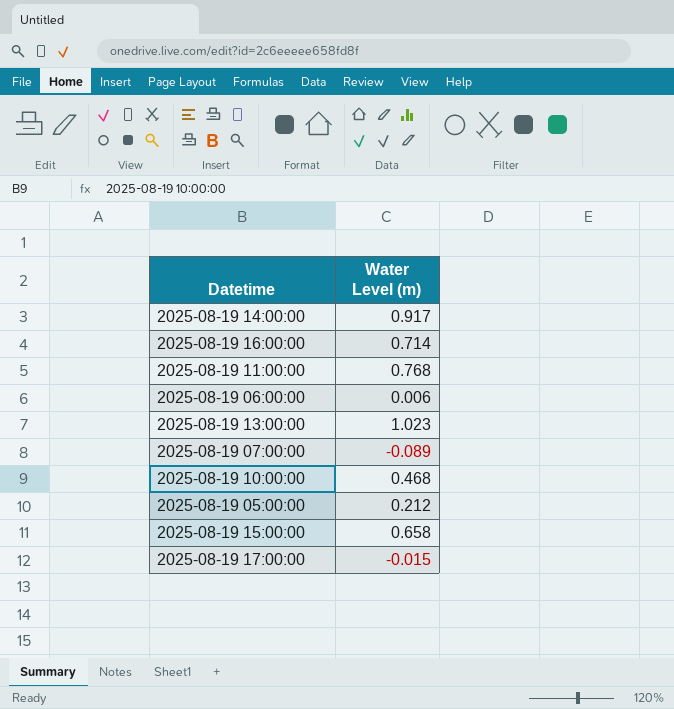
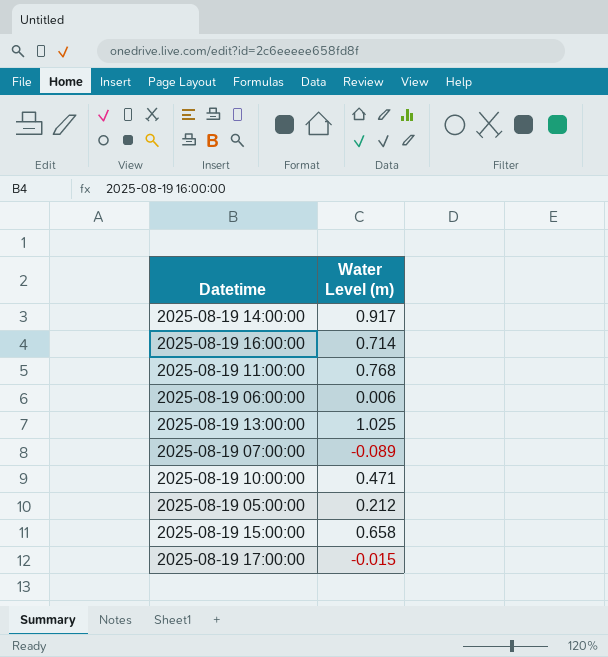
2025-08-19 13:00:00 | Water Level (m): 1.023 -> 1.025
2025-08-19 10:00:00 | Water Level (m): 0.468 -> 0.471

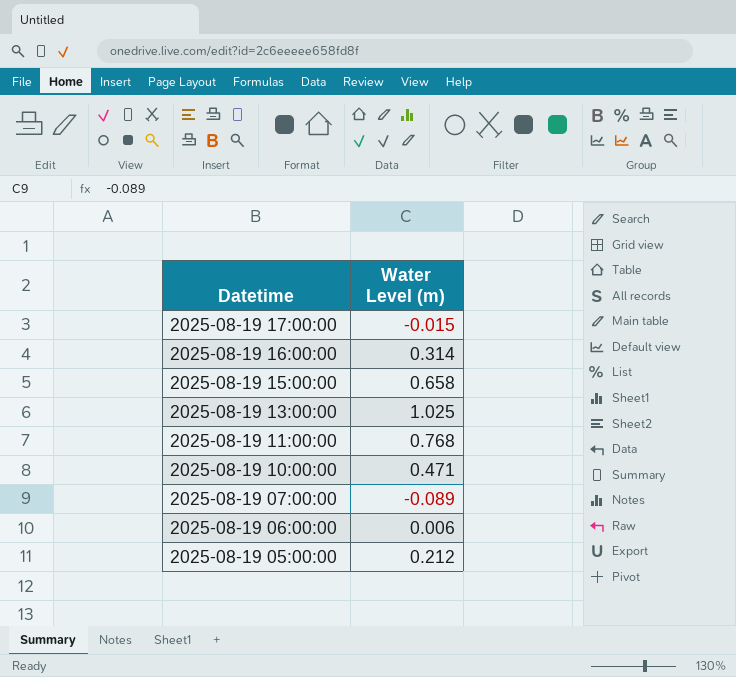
row order: none -> Datetime descending
row 2025-08-19 14:00:00: 0.917 -> none
2025-08-19 16:00:00 | Water Level (m): 0.714 -> 0.314

